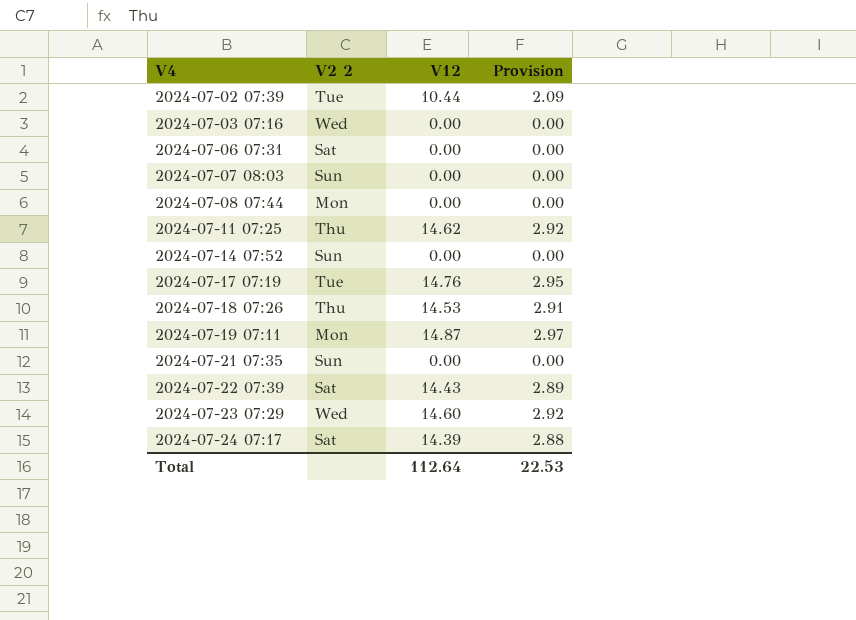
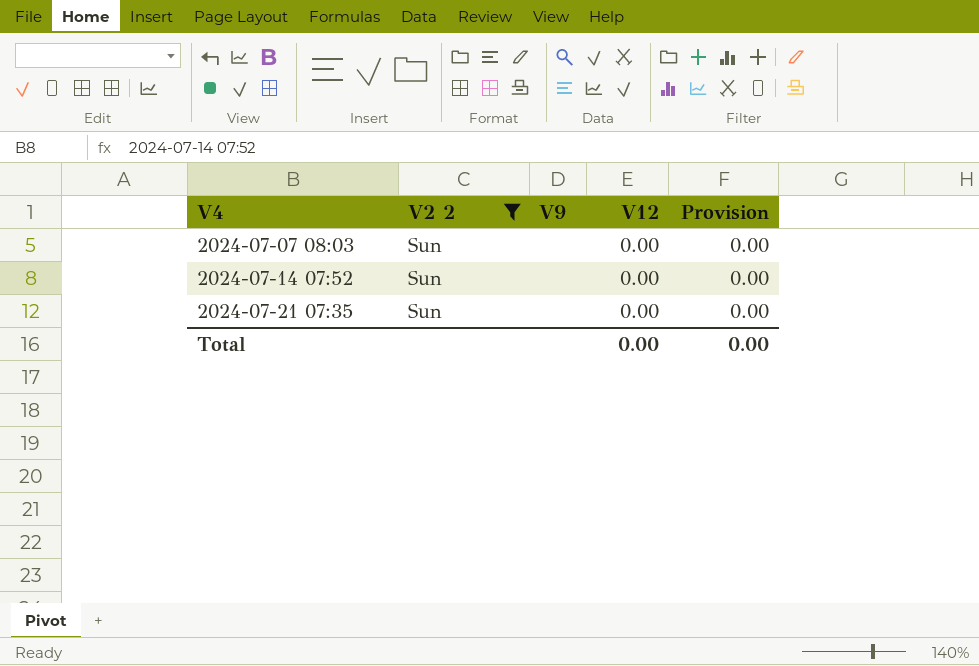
filter: none -> V2 2 = Sun
column V9 | position: none -> 3
Total | V12: 112.64 -> 0.00
Total | Provision: 22.53 -> 0.00

